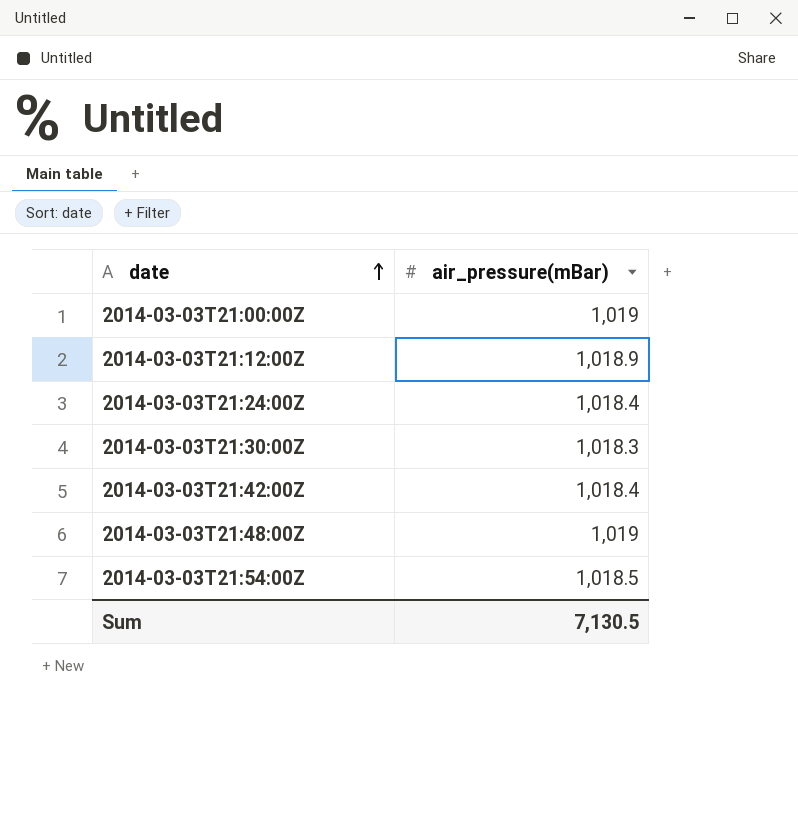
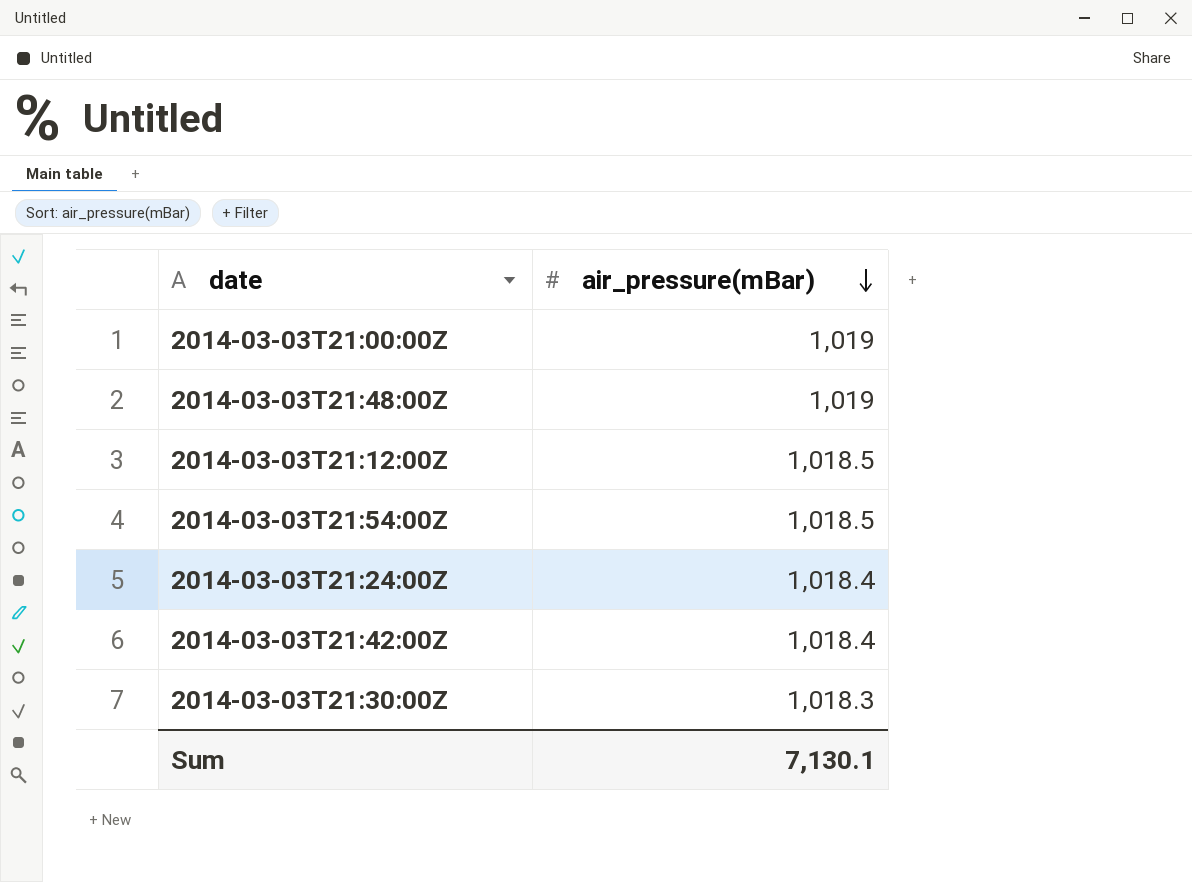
row order: date ascending -> air_pressure(mBar) descending
2014-03-03T21:12:00Z | air_pressure(mBar): 1,018.9 -> 1,018.5
Sum | air_pressure(mBar): 7,130.5 -> 7,130.1

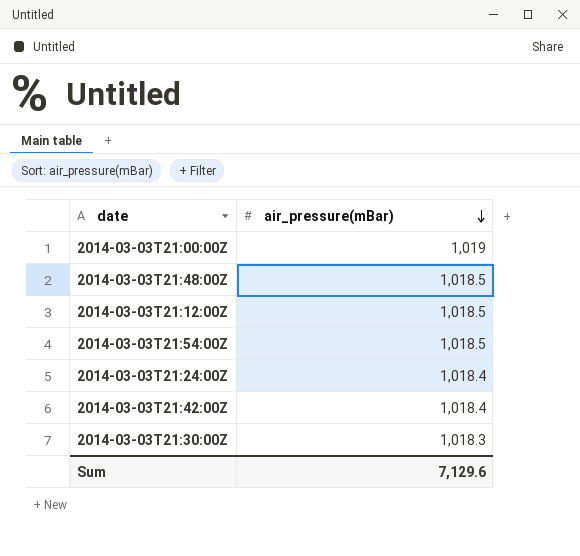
2014-03-03T21:48:00Z | air_pressure(mBar): 1,019 -> 1,018.5
Sum | air_pressure(mBar): 7,130.1 -> 7,129.6

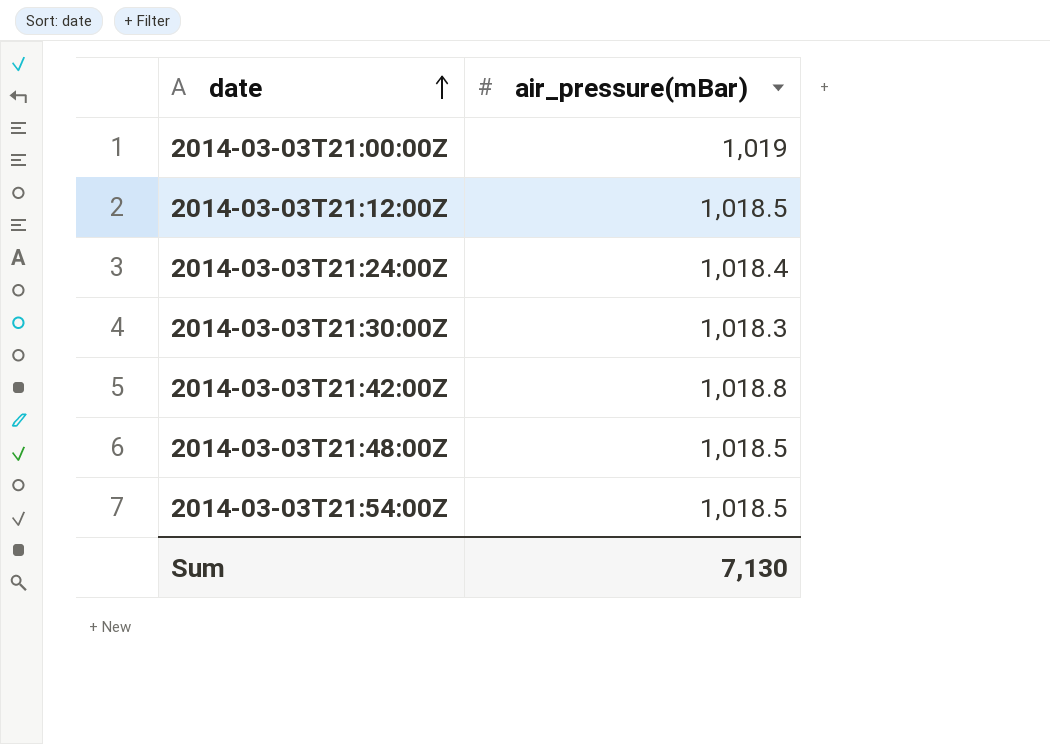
row order: air_pressure(mBar) descending -> date ascending
2014-03-03T21:42:00Z | air_pressure(mBar): 1,018.4 -> 1,018.8
Sum | air_pressure(mBar): 7,129.6 -> 7,130

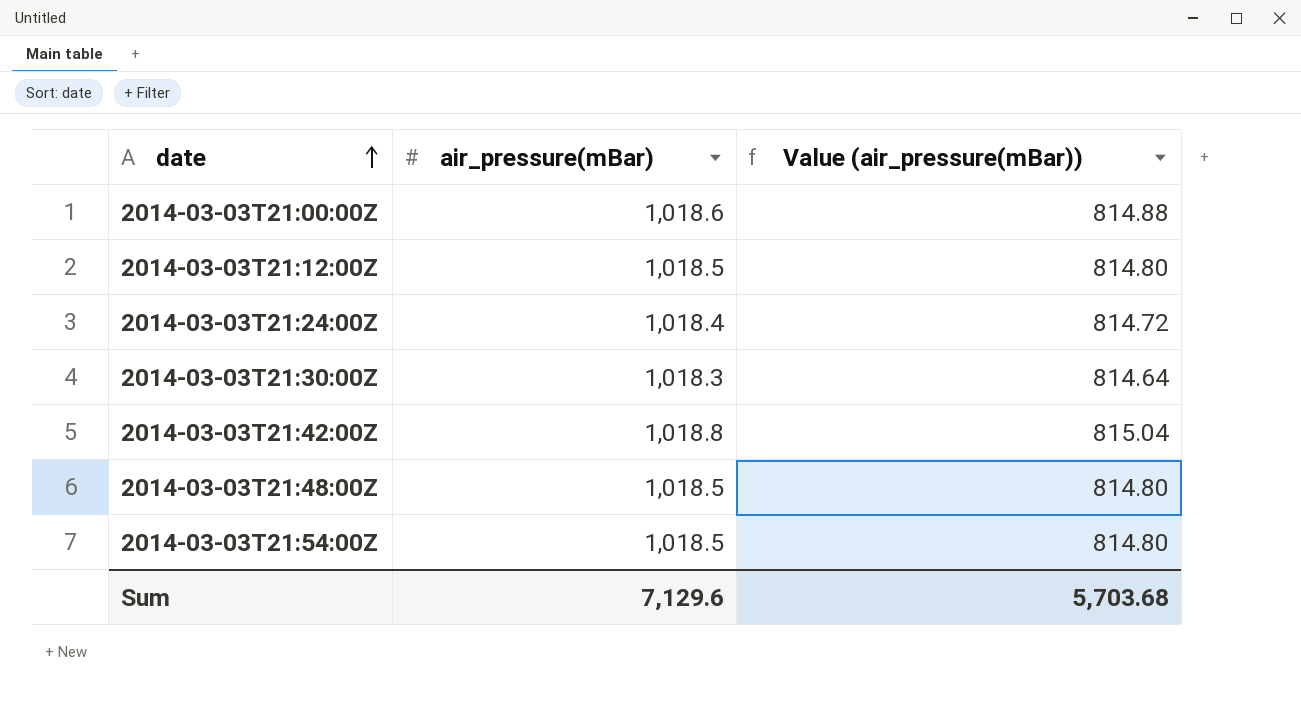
column Value (air_pressure(mBar)) | formula: none -> [air_pressure(mBar)] * 0.8
2014-03-03T21:00:00Z | air_pressure(mBar): 1,019 -> 1,018.6
Sum | air_pressure(mBar): 7,130 -> 7,129.6

